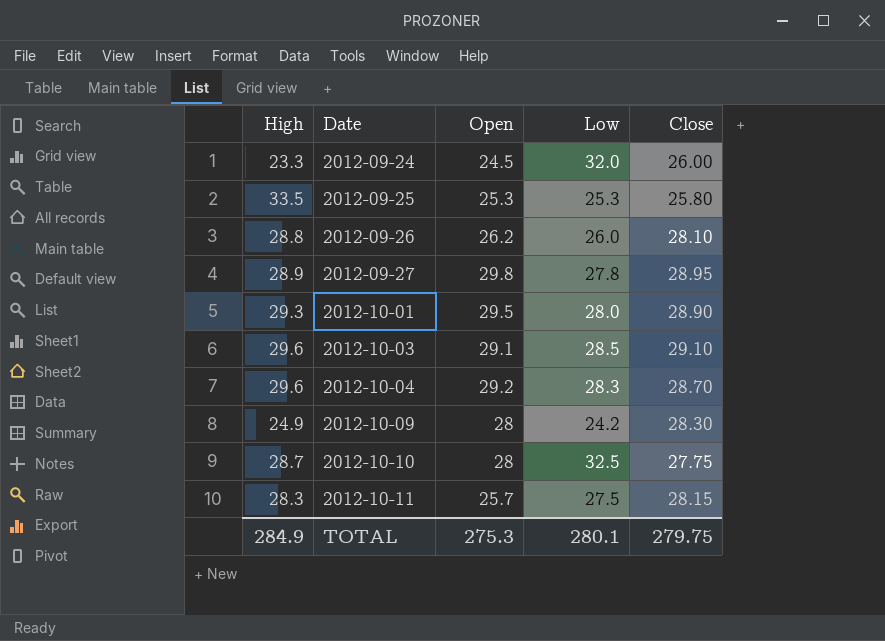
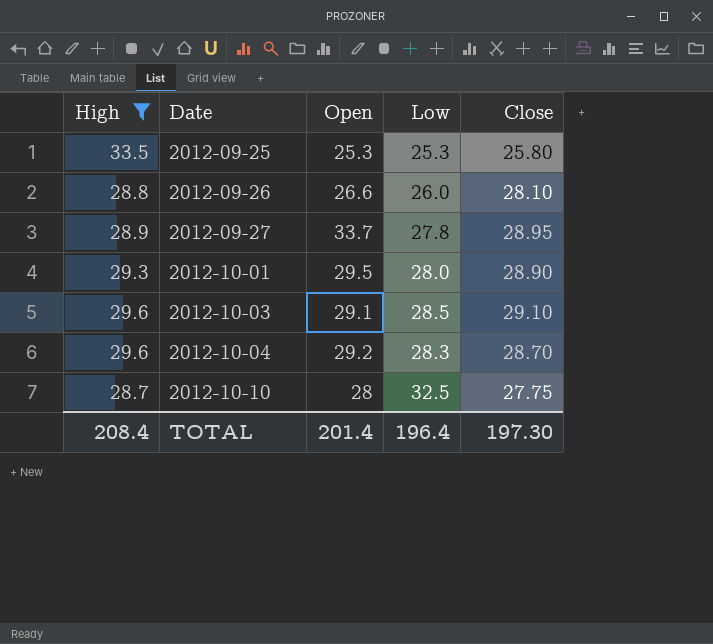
filter: none -> High >= 28.7
2012-09-26 | Open: 26.2 -> 26.6
2012-09-27 | Open: 29.8 -> 33.7
TOTAL | High: 284.9 -> 208.4
TOTAL | Open: 275.3 -> 201.4
TOTAL | Low: 280.1 -> 196.4
TOTAL | Close: 279.75 -> 197.30

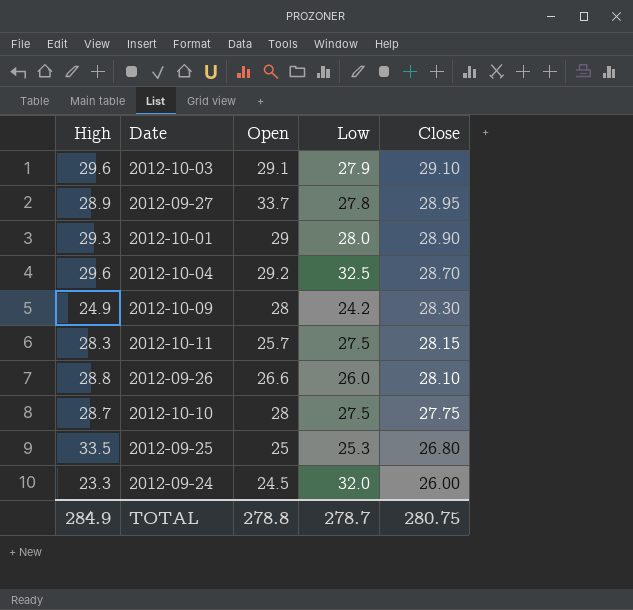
filter: High >= 28.7 -> none
row order: Date ascending -> Close descending
2012-10-03 | Low: 28.5 -> 27.9
2012-10-01 | Open: 29.5 -> 29
2012-10-04 | Low: 28.3 -> 32.5
2012-10-10 | Low: 32.5 -> 27.5
2012-09-25 | Open: 25.3 -> 25
2012-09-25 | Close: 25.80 -> 26.80
TOTAL | High: 208.4 -> 284.9
TOTAL | Open: 201.4 -> 278.8
TOTAL | Low: 196.4 -> 278.7
TOTAL | Close: 197.30 -> 280.75

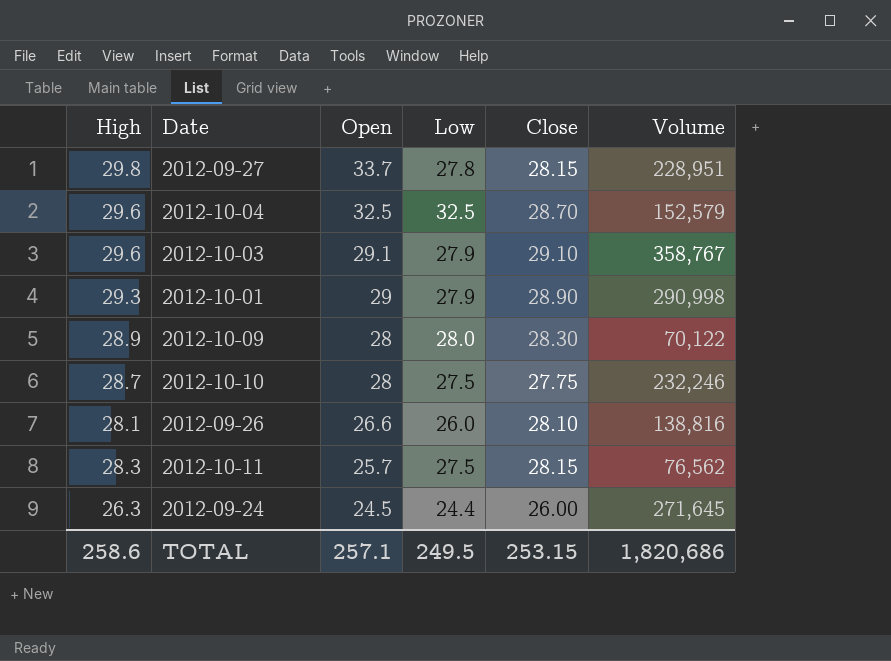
row order: Close descending -> Open descending
column Volume | position: none -> 6
row 2012-09-25: 33.5 | 25 | 25.3 | 26.80 -> none
2012-09-27 | High: 28.9 -> 29.8
2012-09-27 | Close: 28.95 -> 28.15
2012-10-04 | Open: 29.2 -> 32.5
2012-10-01 | Low: 28.0 -> 27.9
2012-10-09 | High: 24.9 -> 28.9
2012-10-09 | Low: 24.2 -> 28.0
2012-09-26 | High: 28.8 -> 28.1
2012-09-24 | High: 23.3 -> 26.3
2012-09-24 | Low: 32.0 -> 24.4
TOTAL | High: 284.9 -> 258.6
TOTAL | Open: 278.8 -> 257.1
TOTAL | Low: 278.7 -> 249.5
TOTAL | Close: 280.75 -> 253.15

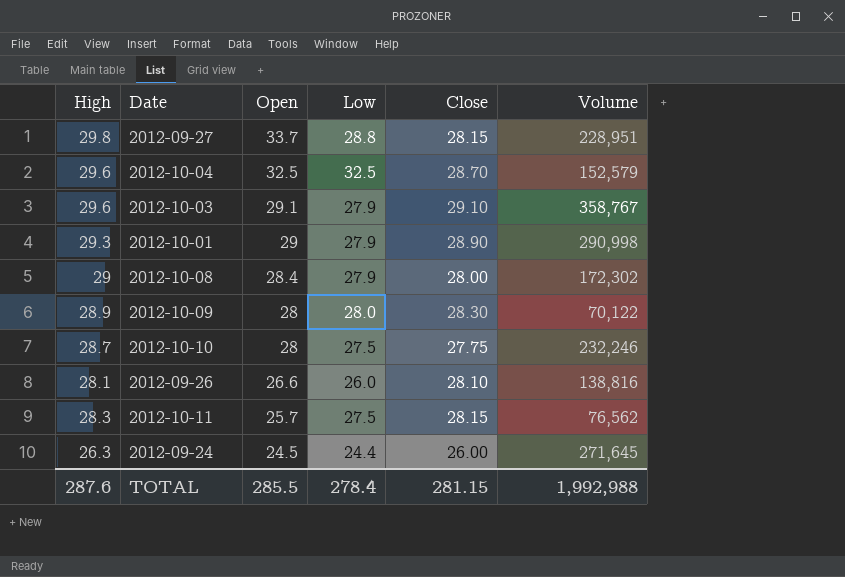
2012-09-27 | Low: 27.8 -> 28.8
row 2012-10-08: none -> 29 | 28.4 | 27.9 | 28.00 | 172,302
TOTAL | High: 258.6 -> 287.6
TOTAL | Open: 257.1 -> 285.5
TOTAL | Low: 249.5 -> 278.4
TOTAL | Close: 253.15 -> 281.15
TOTAL | Volume: 1,820,686 -> 1,992,988

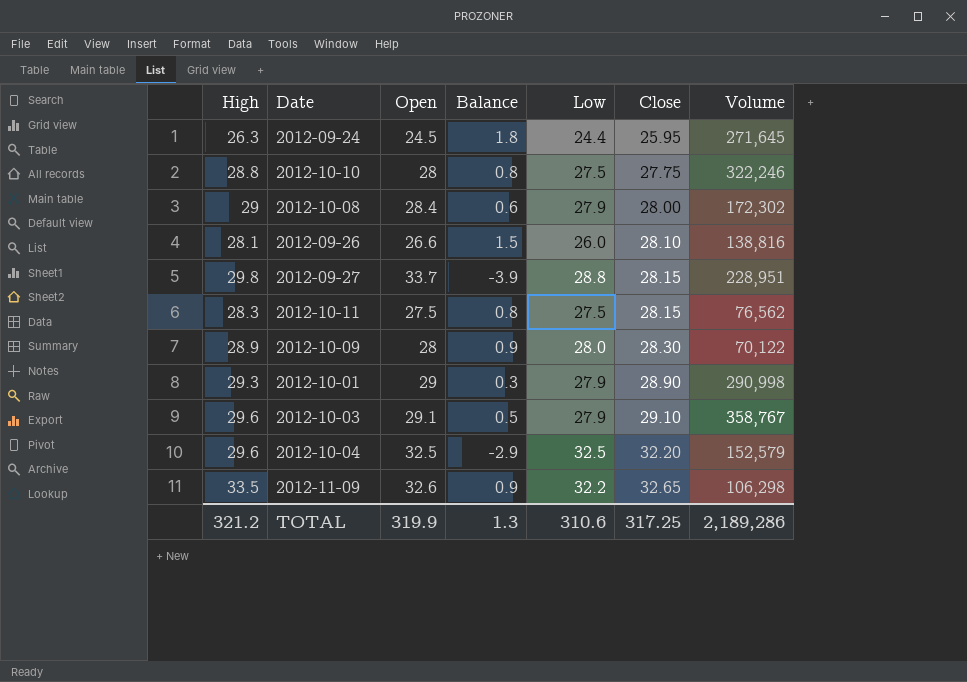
row order: Open descending -> Close ascending
column Balance | formula: none -> [High] - [Open]
2012-09-24 | Close: 26.00 -> 25.95
2012-10-10 | High: 28.7 -> 28.8
2012-10-10 | Volume: 232,246 -> 322,246
2012-10-11 | Open: 25.7 -> 27.5
2012-10-04 | Close: 28.70 -> 32.20
row 2012-11-09: none -> 33.5 | 32.6 | 0.9 | 32.2 | 32.65 | 106,298
TOTAL | High: 287.6 -> 321.2
TOTAL | Open: 285.5 -> 319.9
TOTAL | Low: 278.4 -> 310.6
TOTAL | Close: 281.15 -> 317.25
TOTAL | Volume: 1,992,988 -> 2,189,286

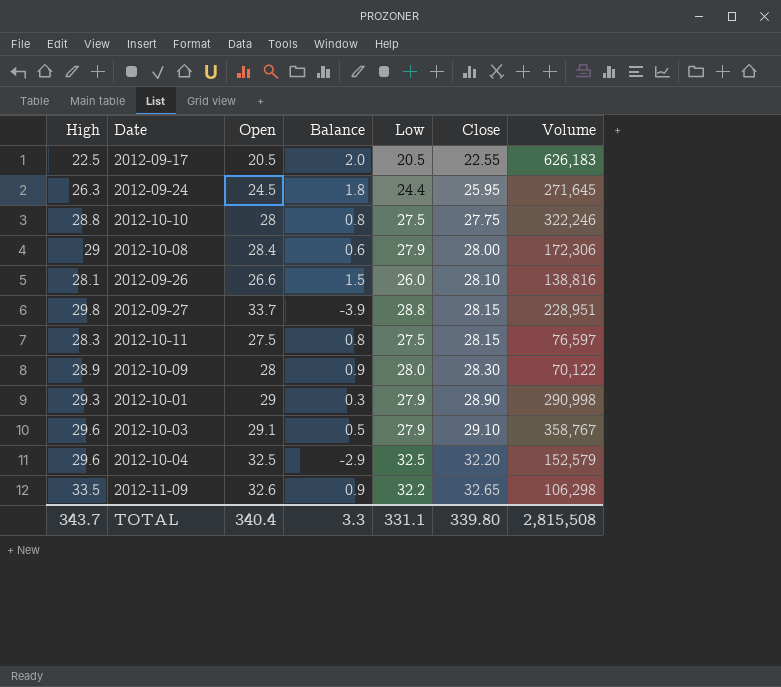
row 2012-09-17: none -> 22.5 | 20.5 | 2.0 | 20.5 | 22.55 | 626,183
2012-10-08 | Volume: 172,302 -> 172,306
2012-10-11 | Volume: 76,562 -> 76,597
TOTAL | High: 321.2 -> 343.7
TOTAL | Open: 319.9 -> 340.4
TOTAL | Balance: 1.3 -> 3.3
TOTAL | Low: 310.6 -> 331.1
TOTAL | Close: 317.25 -> 339.80
TOTAL | Volume: 2,189,286 -> 2,815,508

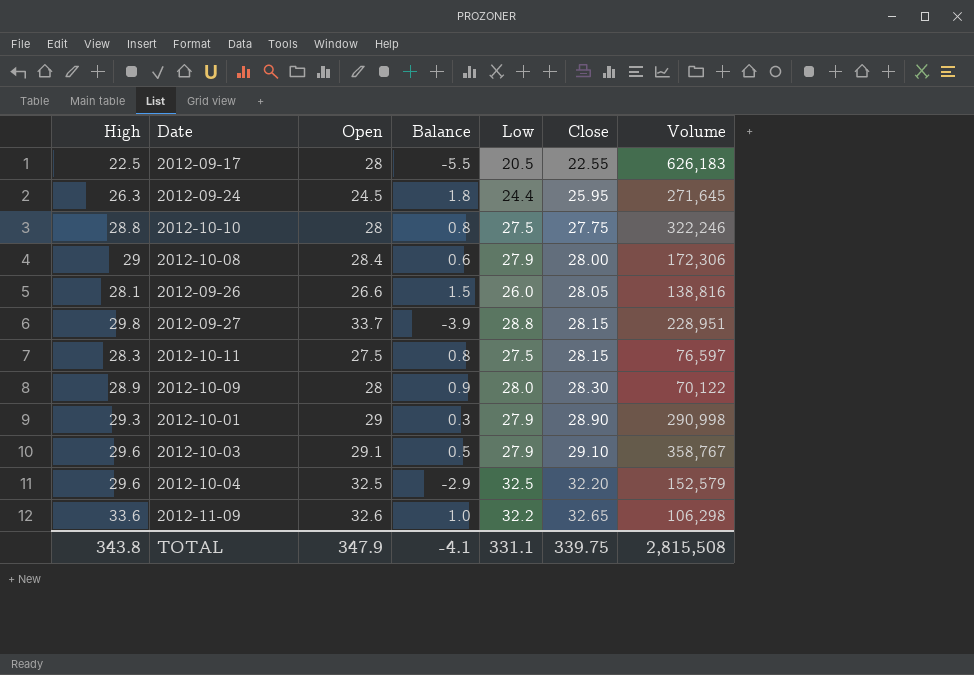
2012-09-17 | Open: 20.5 -> 28
2012-09-17 | Balance: 2.0 -> -5.5
2012-09-26 | Close: 28.10 -> 28.05
2012-11-09 | High: 33.5 -> 33.6
2012-11-09 | Balance: 0.9 -> 1.0
TOTAL | High: 343.7 -> 343.8
TOTAL | Open: 340.4 -> 347.9
TOTAL | Balance: 3.3 -> -4.1
TOTAL | Close: 339.80 -> 339.75

